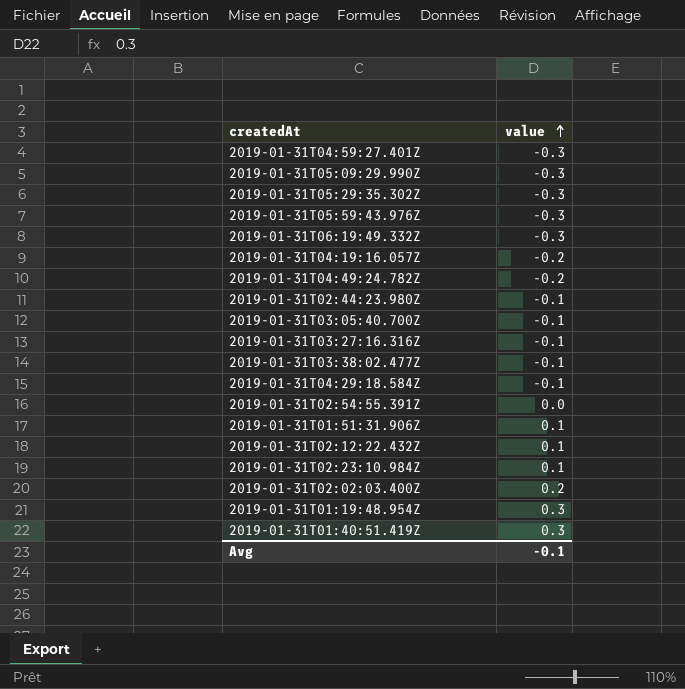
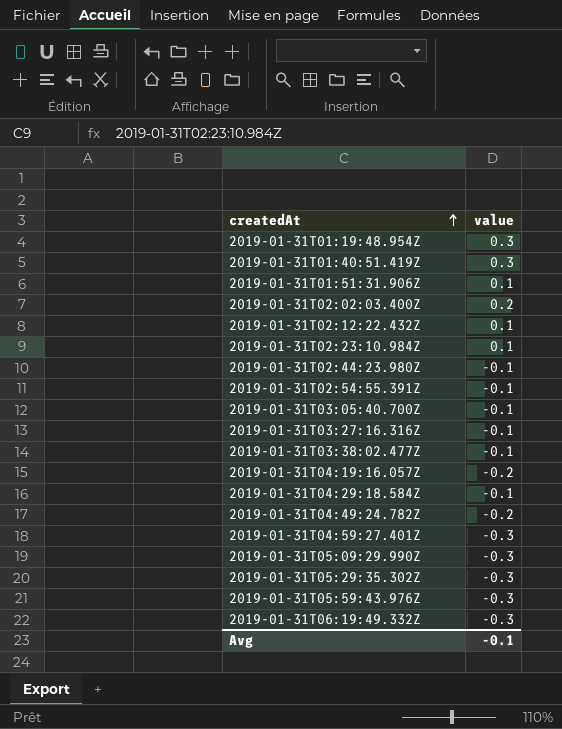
row order: value ascending -> createdAt ascending
2019-01-31T02:54:55.391Z | value: 0.0 -> -0.1

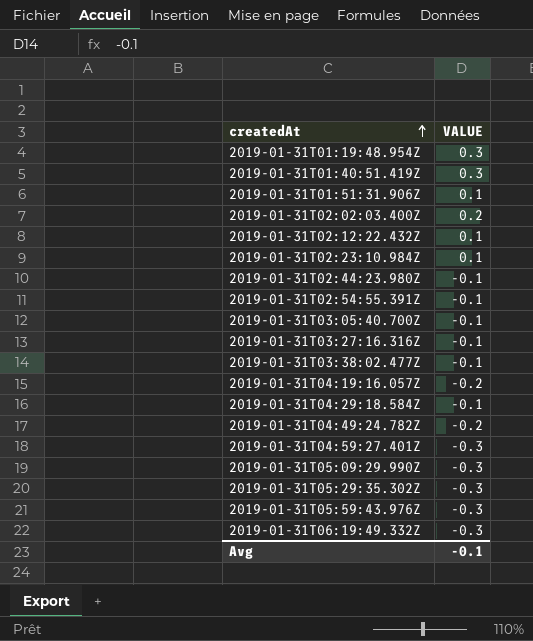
column name: value -> VALUE

